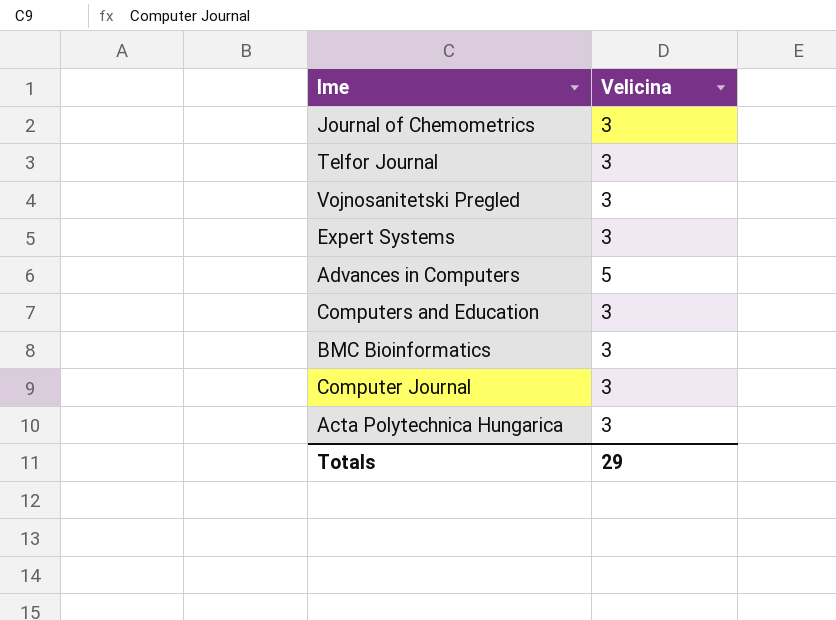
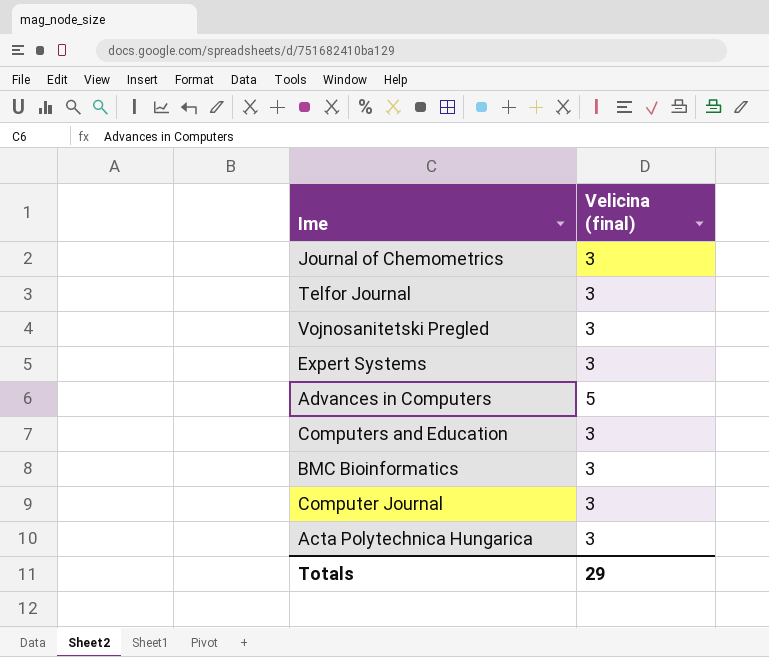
column name: Velicina -> Velicina (final)

